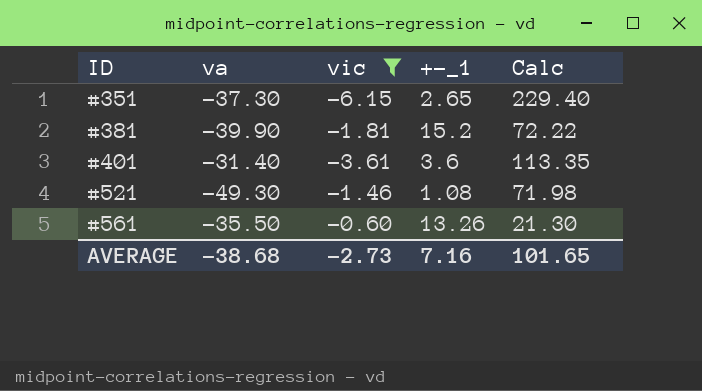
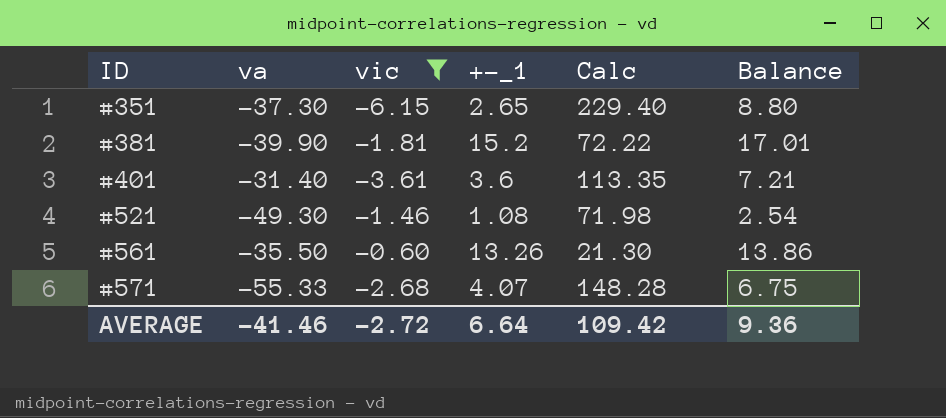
column Balance | formula: none -> [+-_1] - [vic]
row #571: none -> -55.33 | -2.68 | 4.07 | 148.28 | 6.75
AVERAGE | va: -38.68 -> -41.46
AVERAGE | vic: -2.73 -> -2.72
AVERAGE | +-_1: 7.16 -> 6.64
AVERAGE | Calc: 101.65 -> 109.42

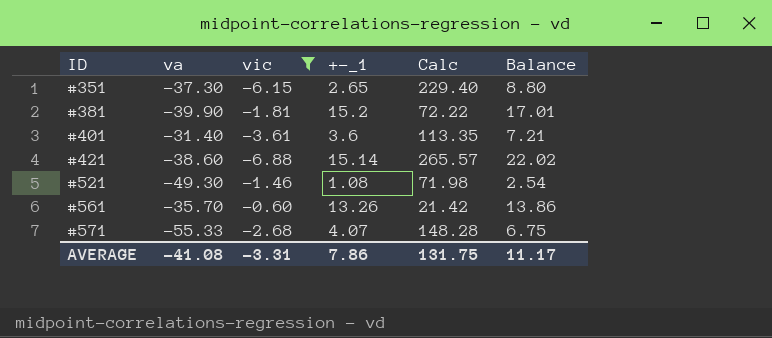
row #421: none -> -38.60 | -6.88 | 15.14 | 265.57 | 22.02
#561 | va: -35.50 -> -35.70
#561 | Calc: 21.30 -> 21.42
AVERAGE | va: -41.46 -> -41.08
AVERAGE | vic: -2.72 -> -3.31
AVERAGE | +-_1: 6.64 -> 7.86
AVERAGE | Calc: 109.42 -> 131.75
AVERAGE | Balance: 9.36 -> 11.17

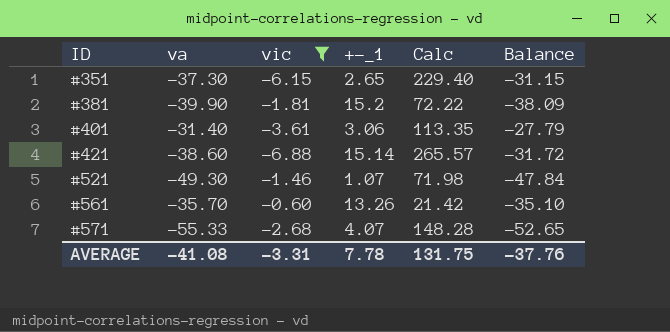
column Balance | formula: [+-_1] - [vic] -> [va] - [vic]
#401 | +-_1: 3.6 -> 3.06
#521 | +-_1: 1.08 -> 1.07
AVERAGE | +-_1: 7.86 -> 7.78
AVERAGE | Balance: 11.17 -> -37.76

